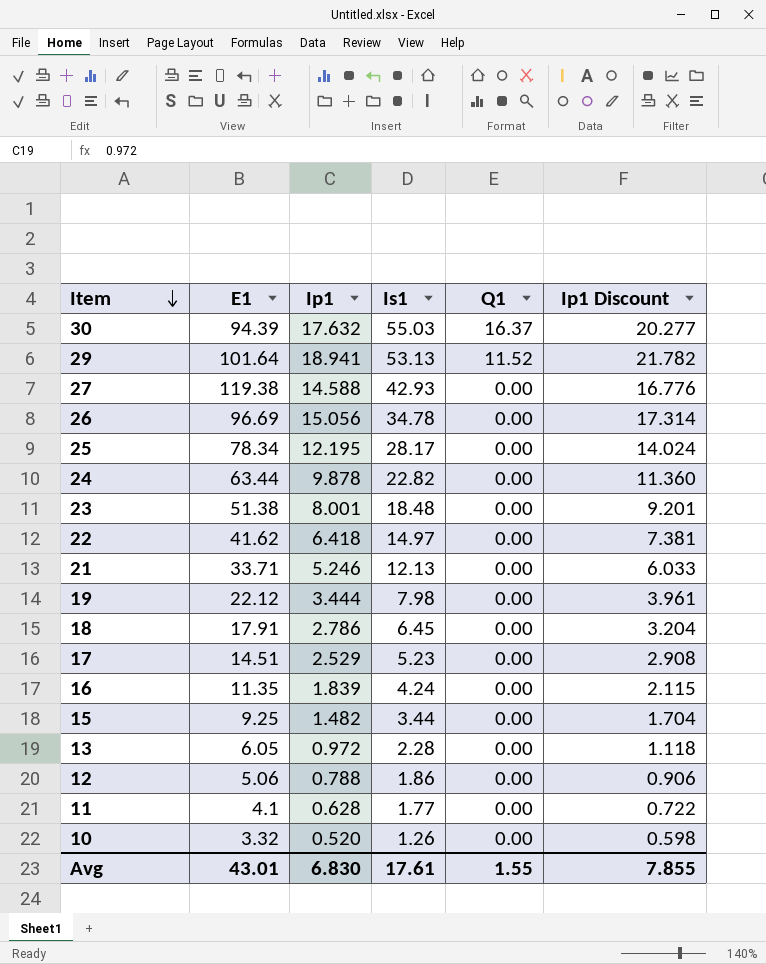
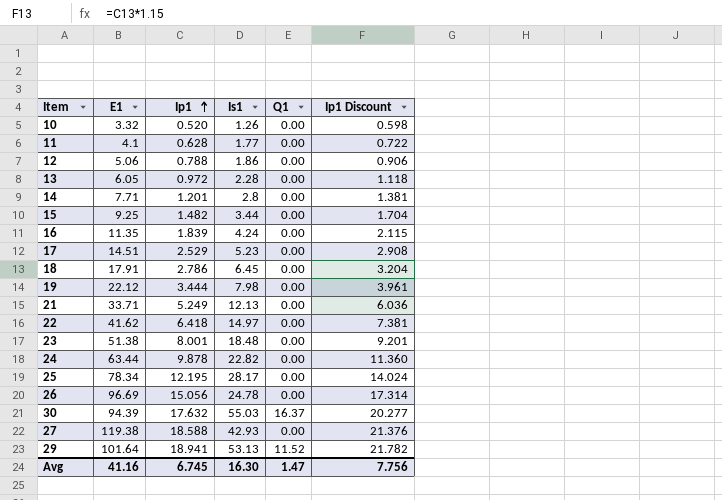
row order: Item descending -> Ip1 ascending
row 14: none -> 7.71 | 1.201 | 2.8 | 0.00 | 1.381
21 | Ip1: 5.246 -> 5.249
21 | Ip1 Discount: 6.033 -> 6.036
26 | Is1: 34.78 -> 24.78
27 | Ip1: 14.588 -> 18.588
27 | Ip1 Discount: 16.776 -> 21.376
Avg | E1: 43.01 -> 41.16
Avg | Ip1: 6.830 -> 6.745
Avg | Is1: 17.61 -> 16.30
Avg | Q1: 1.55 -> 1.47
Avg | Ip1 Discount: 7.855 -> 7.756

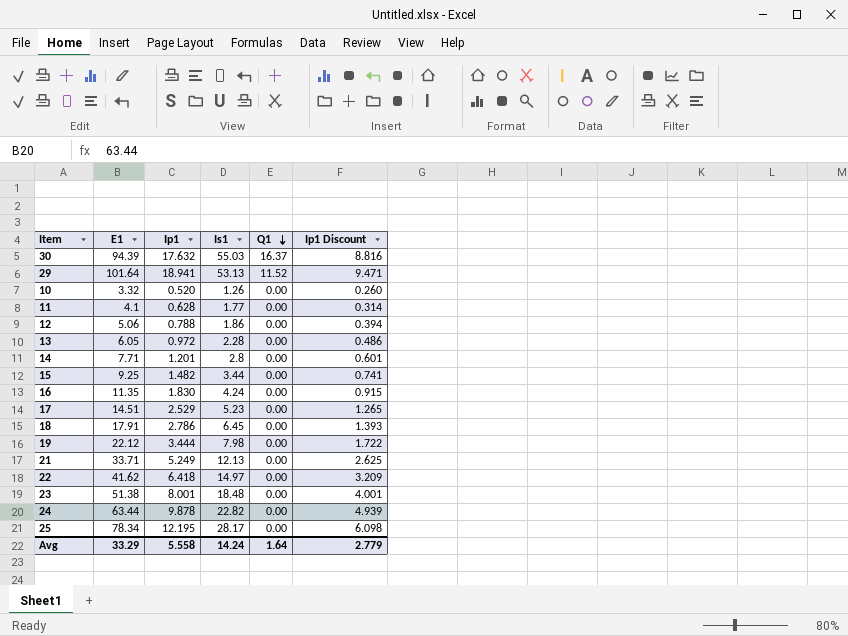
row order: Ip1 ascending -> Q1 descending
column Ip1 Discount | formula: [Ip1] * 1.15 -> [Ip1] * 0.5
row 26: 96.69 | 15.056 | 24.78 | 0.00 | 17.314 -> none
row 27: 119.38 | 18.588 | 42.93 | 0.00 | 21.376 -> none
16 | Ip1: 1.839 -> 1.830
Avg | E1: 41.16 -> 33.29
Avg | Ip1: 6.745 -> 5.558
Avg | Is1: 16.30 -> 14.24
Avg | Q1: 1.47 -> 1.64
Avg | Ip1 Discount: 7.756 -> 2.779

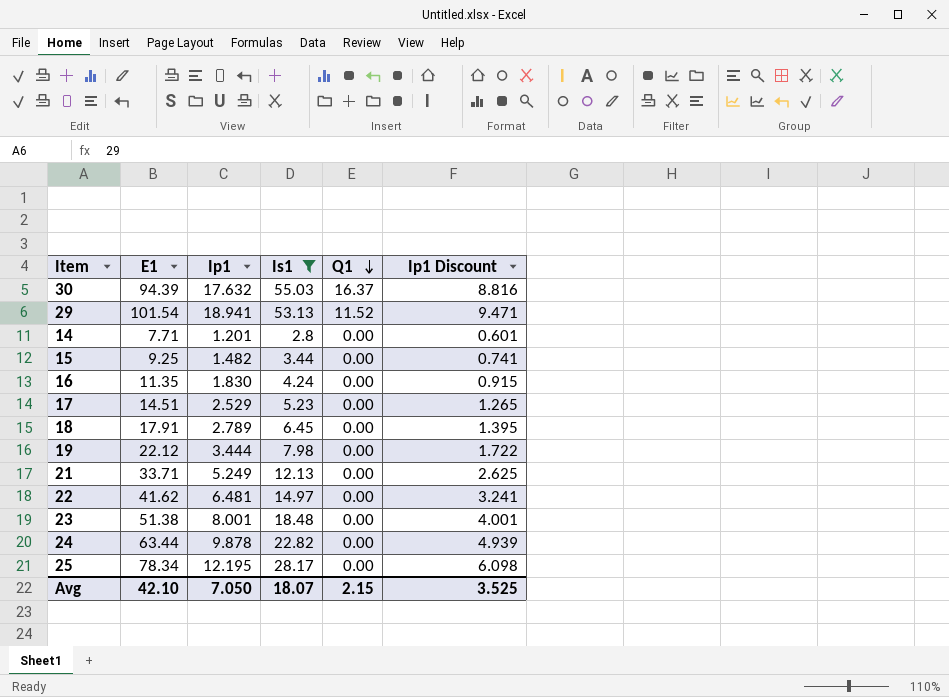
filter: none -> Is1 >= 2.8
29 | E1: 101.64 -> 101.54
18 | Ip1: 2.786 -> 2.789
18 | Ip1 Discount: 1.393 -> 1.395
22 | Ip1: 6.418 -> 6.481
22 | Ip1 Discount: 3.209 -> 3.241
Avg | E1: 33.29 -> 42.10
Avg | Ip1: 5.558 -> 7.050
Avg | Is1: 14.24 -> 18.07
Avg | Q1: 1.64 -> 2.15
Avg | Ip1 Discount: 2.779 -> 3.525

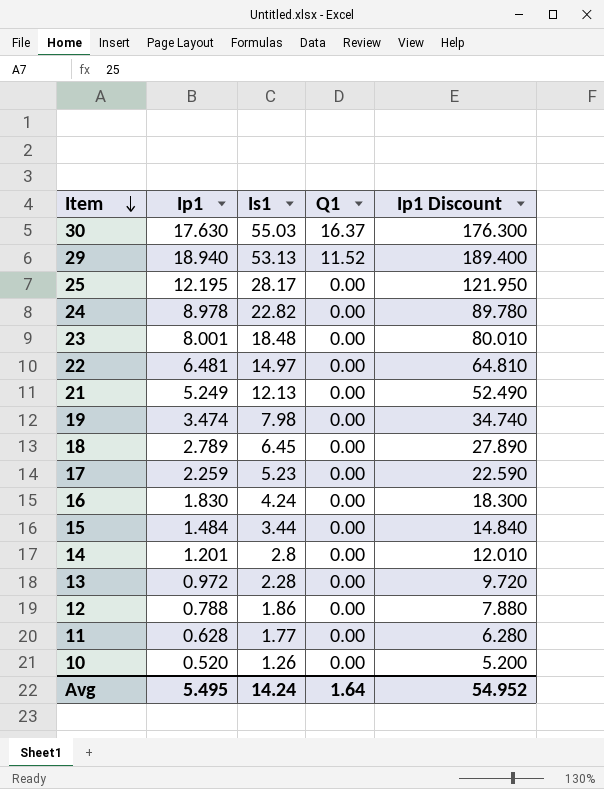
filter: Is1 >= 2.8 -> none
row order: Q1 descending -> Item descending
column E1 | position: 2 -> none
column Ip1 Discount | formula: [Ip1] * 0.5 -> [Ip1] * 10
30 | Ip1: 17.632 -> 17.630
29 | Ip1: 18.941 -> 18.940
24 | Ip1: 9.878 -> 8.978
19 | Ip1: 3.444 -> 3.474
17 | Ip1: 2.529 -> 2.259
15 | Ip1: 1.482 -> 1.484
Avg | Ip1: 7.050 -> 5.495
Avg | Is1: 18.07 -> 14.24
Avg | Q1: 2.15 -> 1.64
Avg | Ip1 Discount: 3.525 -> 54.952

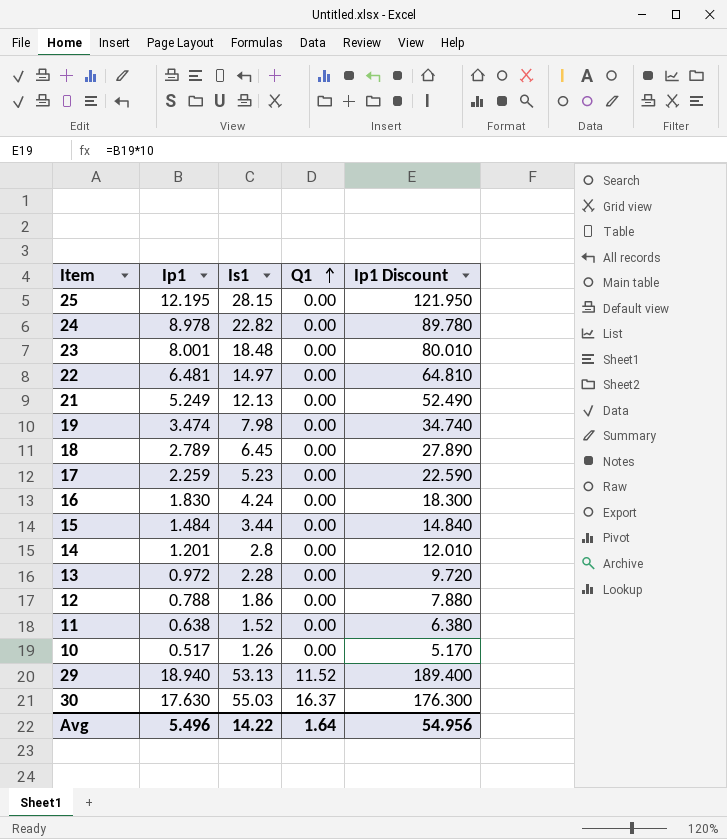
row order: Item descending -> Q1 ascending
25 | Is1: 28.17 -> 28.15
11 | Ip1: 0.628 -> 0.638
11 | Is1: 1.77 -> 1.52
11 | Ip1 Discount: 6.280 -> 6.380
10 | Ip1: 0.520 -> 0.517
10 | Ip1 Discount: 5.200 -> 5.170
Avg | Ip1: 5.495 -> 5.496
Avg | Is1: 14.24 -> 14.22
Avg | Ip1 Discount: 54.952 -> 54.956

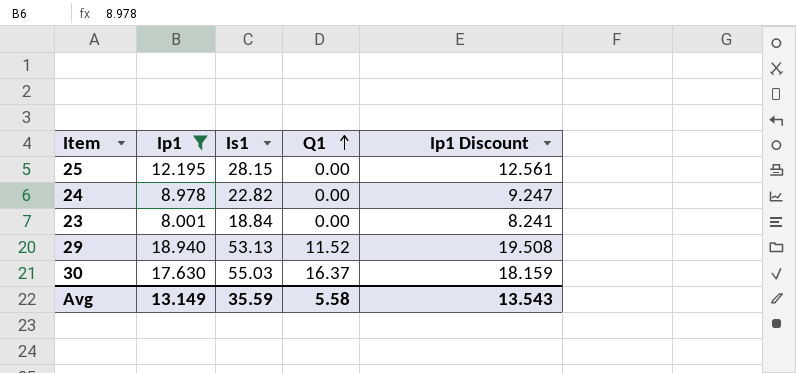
filter: none -> Ip1 >= 8.001
column Ip1 Discount | formula: [Ip1] * 10 -> [Ip1] * 1.03
23 | Is1: 18.48 -> 18.84
Avg | Ip1: 5.496 -> 13.149
Avg | Is1: 14.22 -> 35.59
Avg | Q1: 1.64 -> 5.58
Avg | Ip1 Discount: 54.956 -> 13.543

